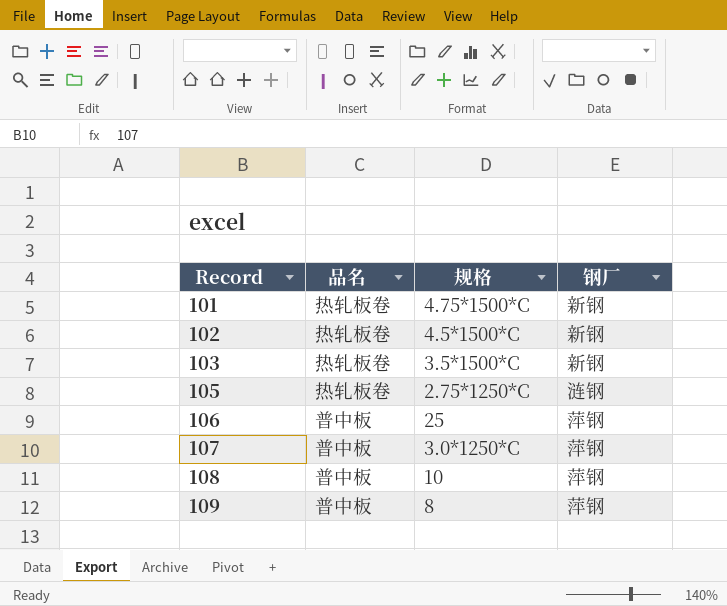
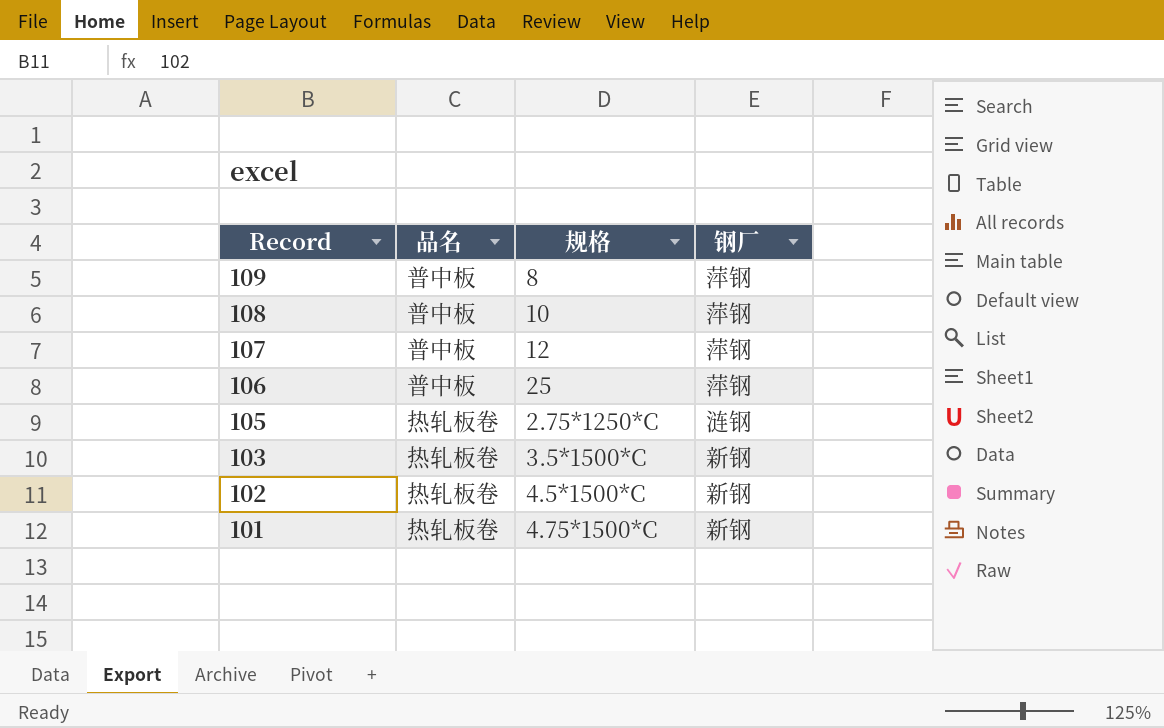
row order: Record ascending -> Record descending
107 | 规格: 3.0*1250*C -> 12

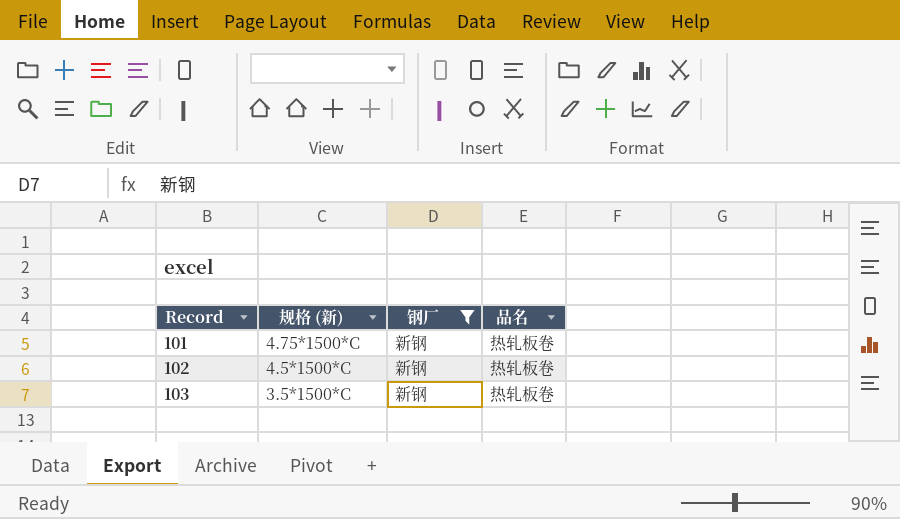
filter: none -> 钢厂 = 新钢
row order: Record descending -> Record ascending
column name: 规格 -> 规格 (新)
column 品名 | position: 2 -> 4

